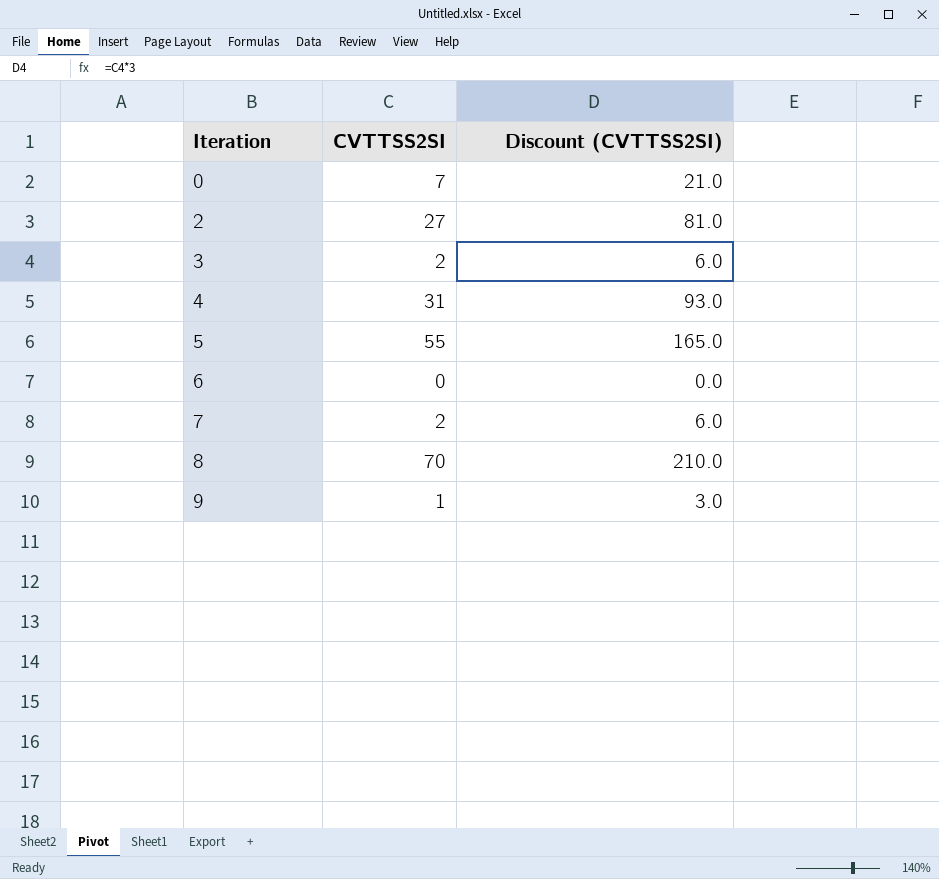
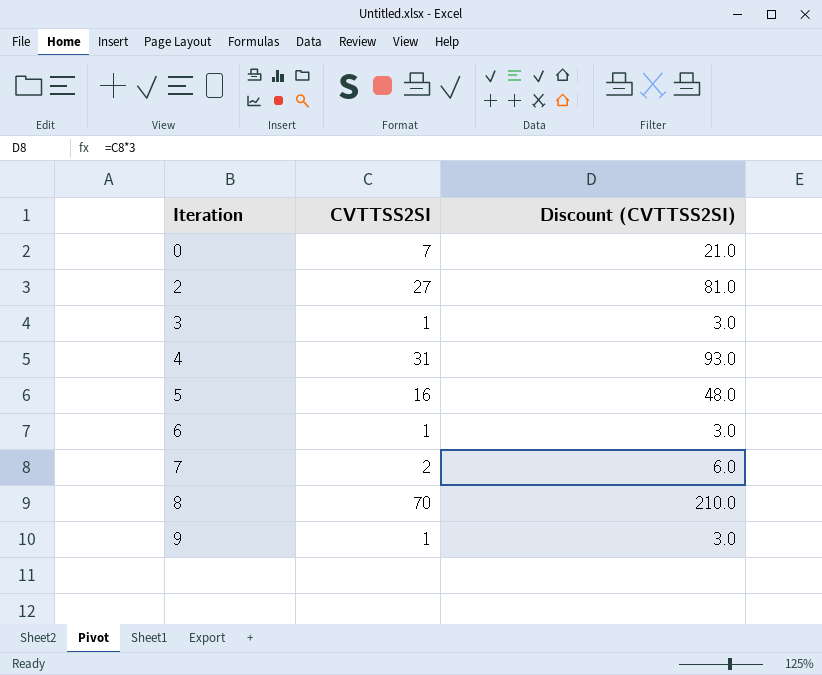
3 | CVTTSS2SI: 2 -> 1
3 | Discount (CVTTSS2SI): 6.0 -> 3.0
5 | CVTTSS2SI: 55 -> 16
5 | Discount (CVTTSS2SI): 165.0 -> 48.0
6 | CVTTSS2SI: 0 -> 1
6 | Discount (CVTTSS2SI): 0.0 -> 3.0

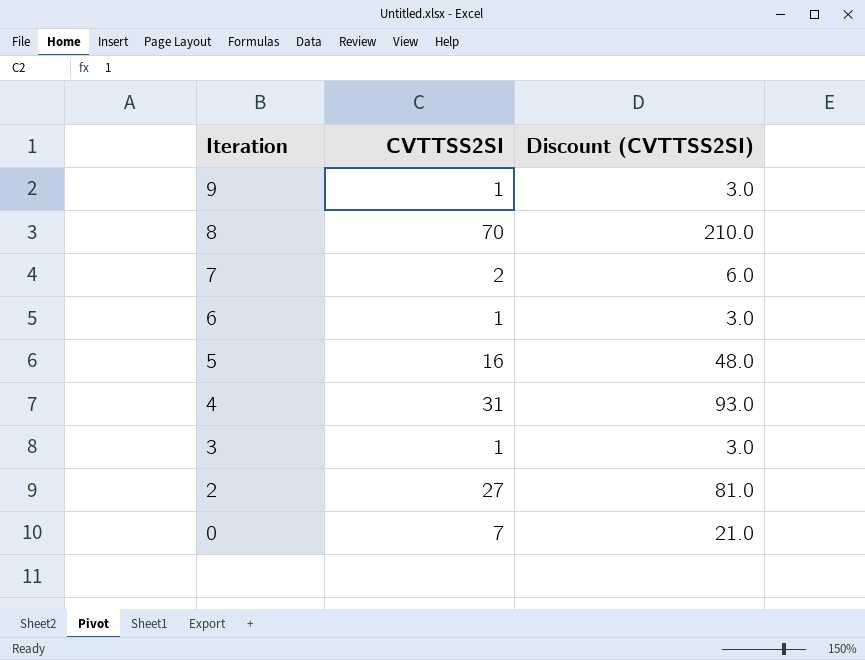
row order: Iteration ascending -> Iteration descending

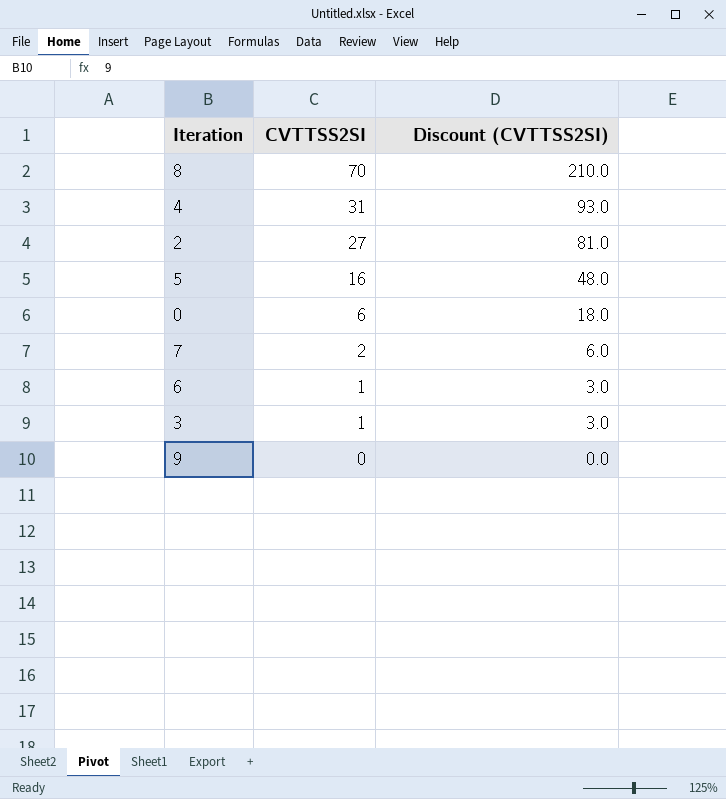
row order: Iteration descending -> CVTTSS2SI descending
0 | CVTTSS2SI: 7 -> 6
0 | Discount (CVTTSS2SI): 21.0 -> 18.0
9 | CVTTSS2SI: 1 -> 0
9 | Discount (CVTTSS2SI): 3.0 -> 0.0

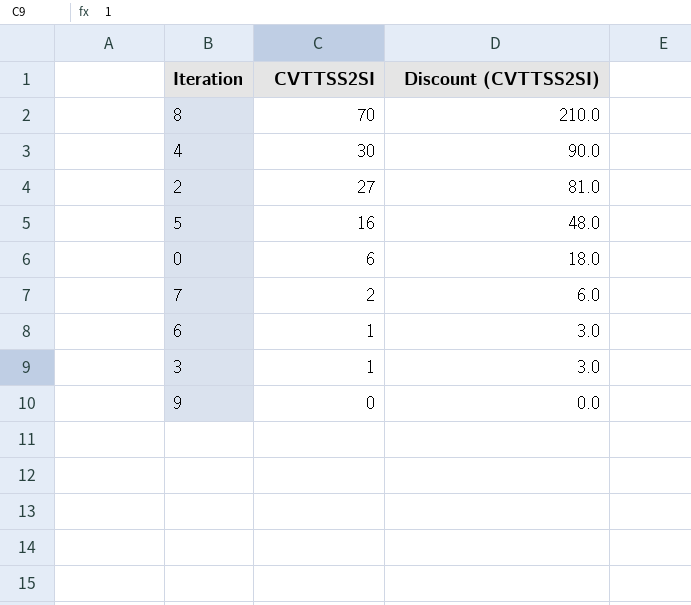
4 | CVTTSS2SI: 31 -> 30
4 | Discount (CVTTSS2SI): 93.0 -> 90.0

